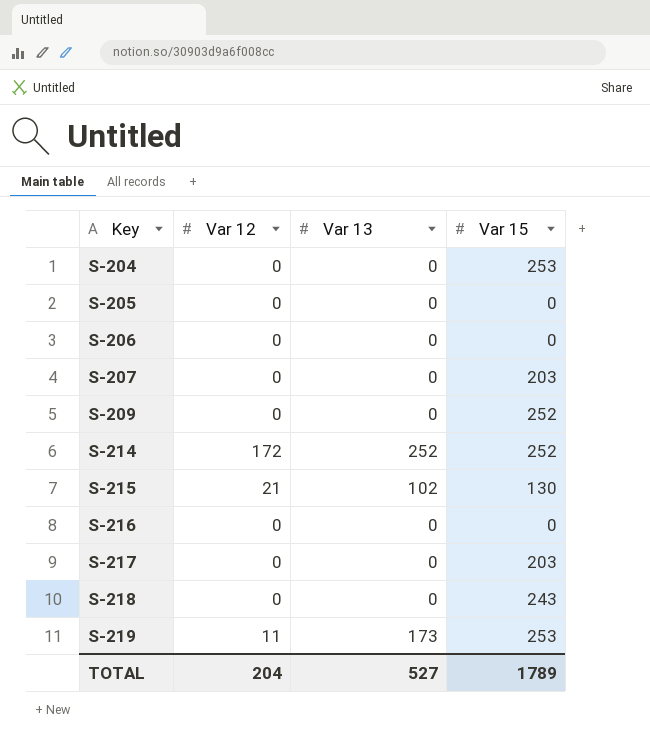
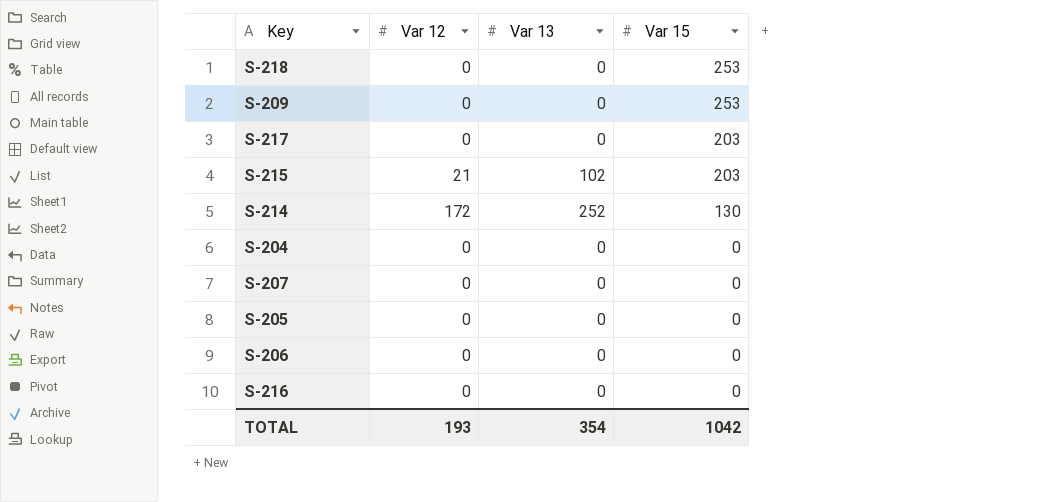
row order: Key ascending -> Var 15 descending
row S-219: 11 | 173 | 253 -> none
S-218 | Var 15: 243 -> 253
S-209 | Var 15: 252 -> 253
S-215 | Var 15: 130 -> 203
S-214 | Var 15: 252 -> 130
S-204 | Var 15: 253 -> 0
S-207 | Var 15: 203 -> 0
TOTAL | Var 12: 204 -> 193
TOTAL | Var 13: 527 -> 354
TOTAL | Var 15: 1789 -> 1042

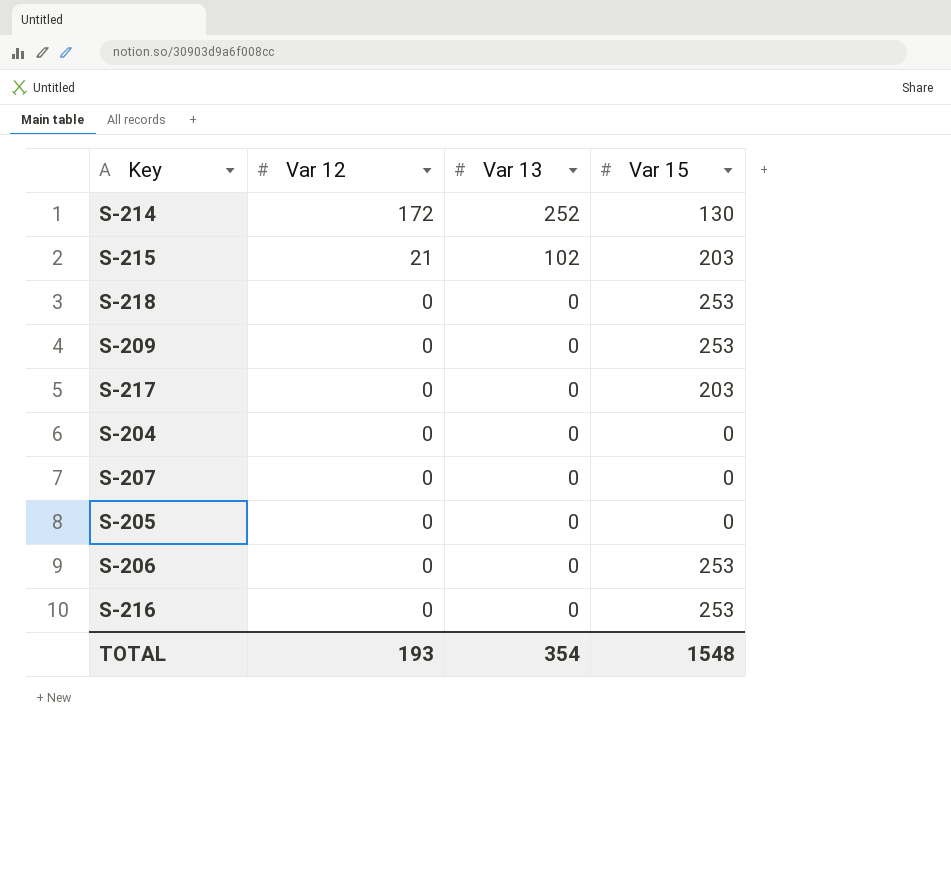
row order: Var 15 descending -> Var 12 descending
S-206 | Var 15: 0 -> 253
S-216 | Var 15: 0 -> 253
TOTAL | Var 15: 1042 -> 1548

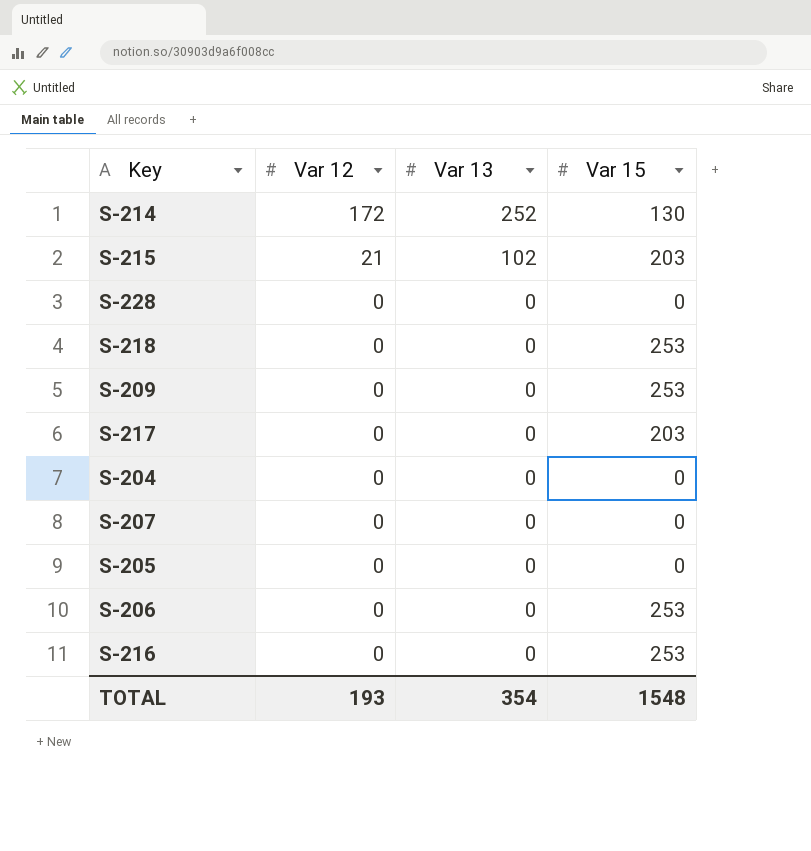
row S-228: none -> 0 | 0 | 0

